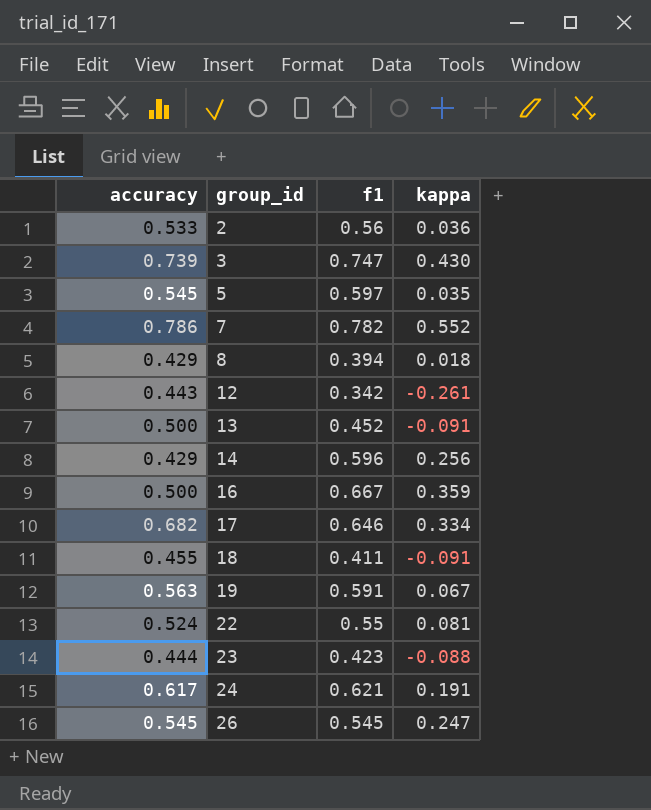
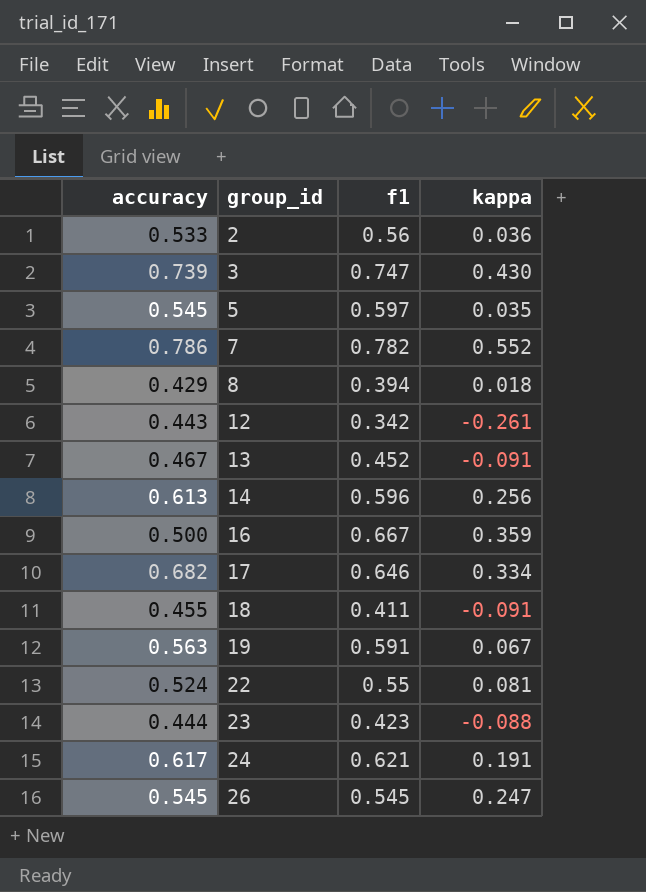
13 | accuracy: 0.500 -> 0.467
14 | accuracy: 0.429 -> 0.613

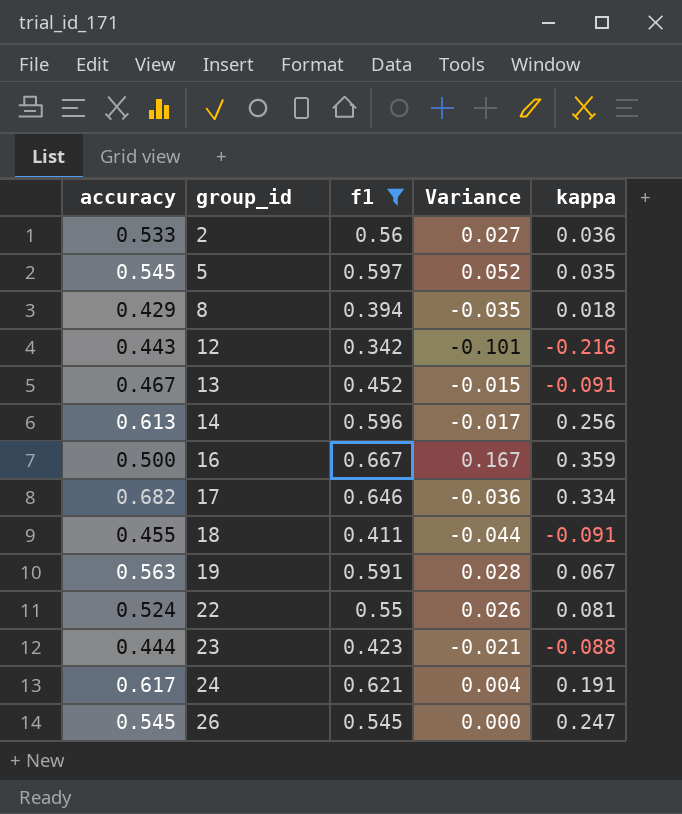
filter: none -> f1 <= 0.667
column Variance | formula: none -> [f1] - [accuracy]
12 | kappa: -0.261 -> -0.216

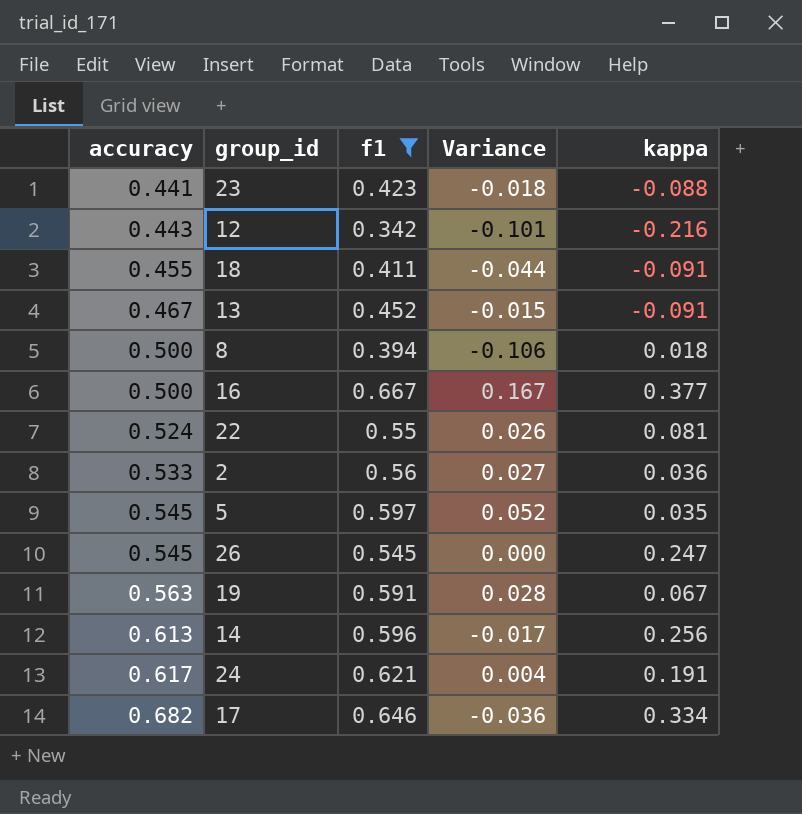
row order: group_id ascending -> accuracy ascending
23 | accuracy: 0.444 -> 0.441
23 | Variance: -0.021 -> -0.018
8 | accuracy: 0.429 -> 0.500
8 | Variance: -0.035 -> -0.106
16 | kappa: 0.359 -> 0.377

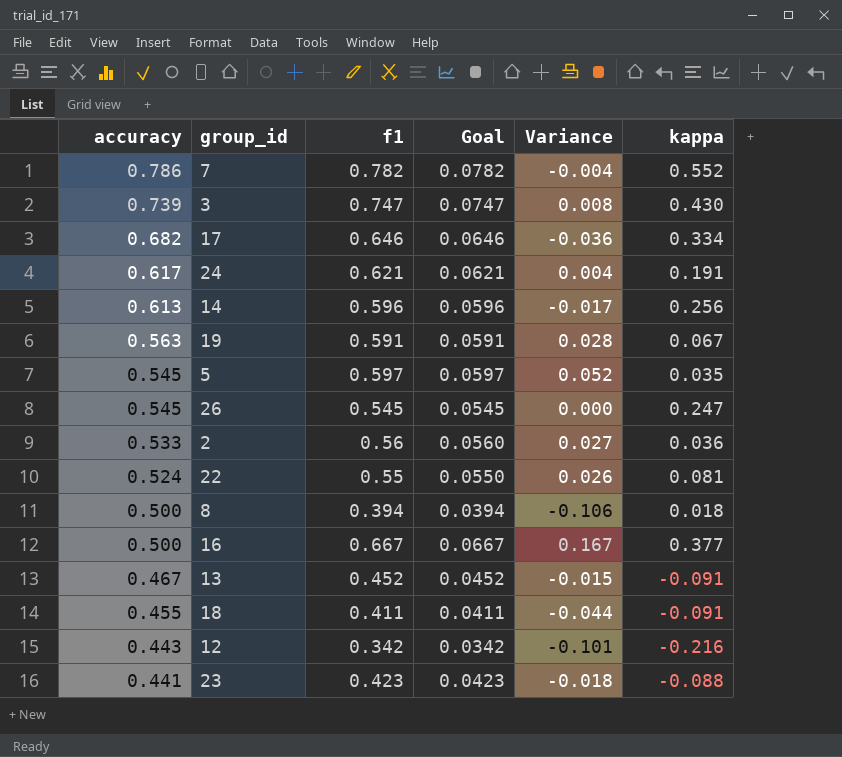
filter: f1 <= 0.667 -> none
row order: accuracy ascending -> accuracy descending
column Goal | formula: none -> [f1] * 0.1

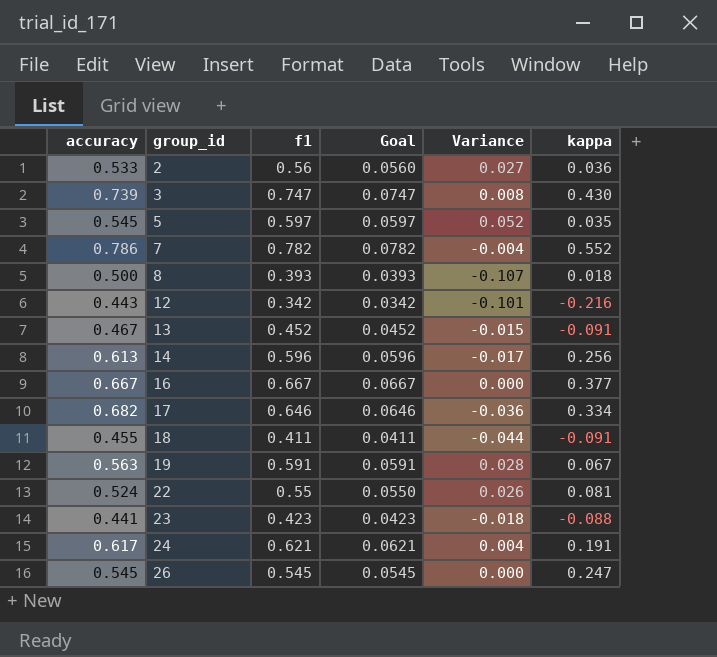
row order: accuracy descending -> group_id ascending
8 | f1: 0.394 -> 0.393
8 | Goal: 0.0394 -> 0.0393
8 | Variance: -0.106 -> -0.107
16 | accuracy: 0.500 -> 0.667
16 | Variance: 0.167 -> 0.000

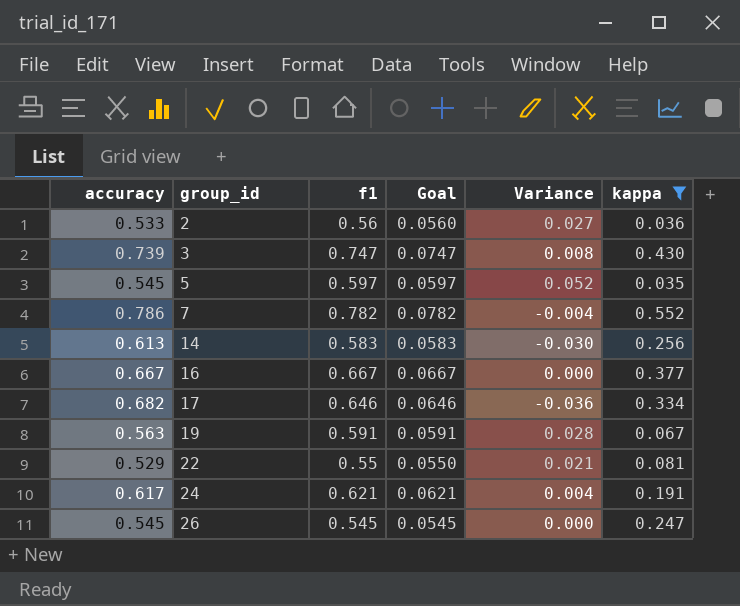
filter: none -> kappa >= 0.035
14 | f1: 0.596 -> 0.583
14 | Goal: 0.0596 -> 0.0583
14 | Variance: -0.017 -> -0.030
22 | accuracy: 0.524 -> 0.529
22 | Variance: 0.026 -> 0.021

